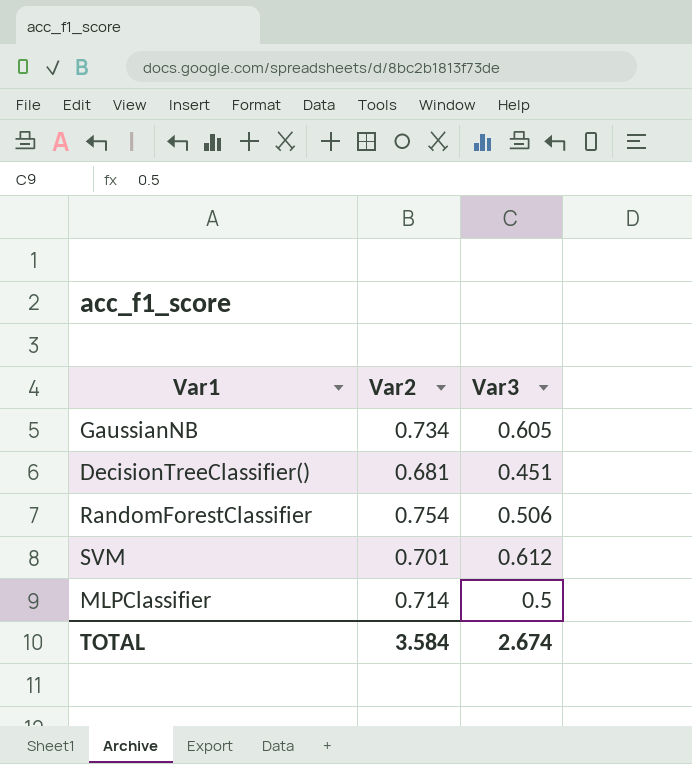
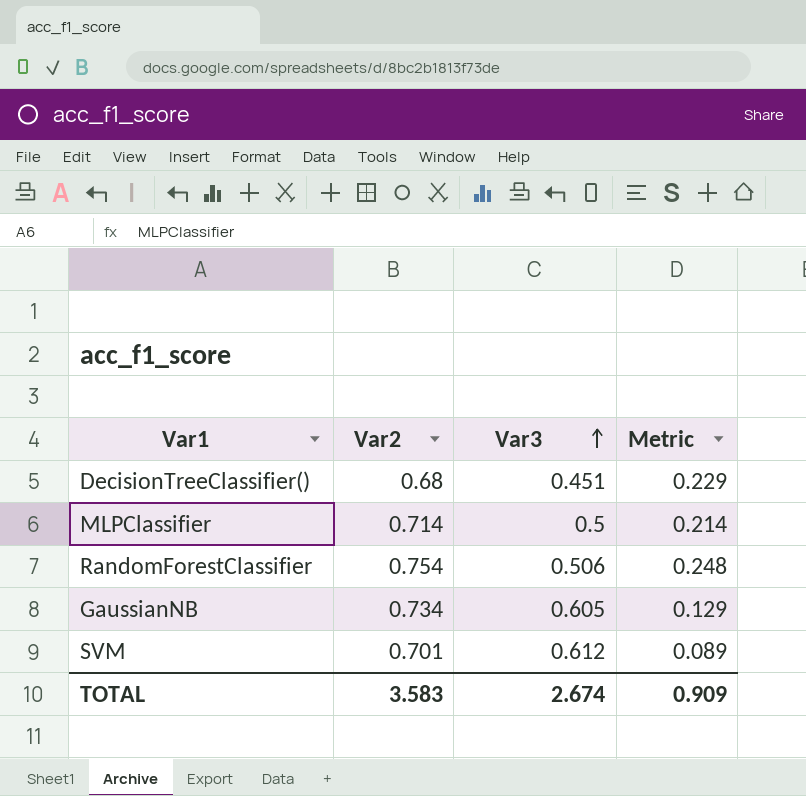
row order: none -> Var3 ascending
column Metric | formula: none -> [Var2] - [Var3]
DecisionTreeClassifier() | Var2: 0.681 -> 0.68
TOTAL | Var2: 3.584 -> 3.583

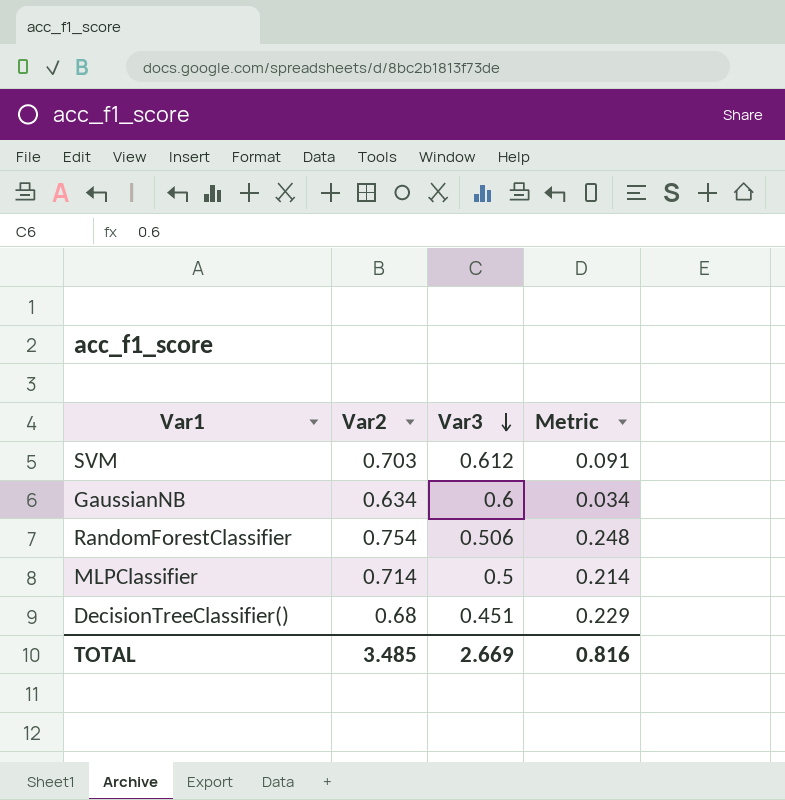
row order: Var3 ascending -> Var3 descending
SVM | Var2: 0.701 -> 0.703
SVM | Metric: 0.089 -> 0.091
GaussianNB | Var2: 0.734 -> 0.634
GaussianNB | Var3: 0.605 -> 0.6
GaussianNB | Metric: 0.129 -> 0.034
TOTAL | Var2: 3.583 -> 3.485
TOTAL | Var3: 2.674 -> 2.669
TOTAL | Metric: 0.909 -> 0.816

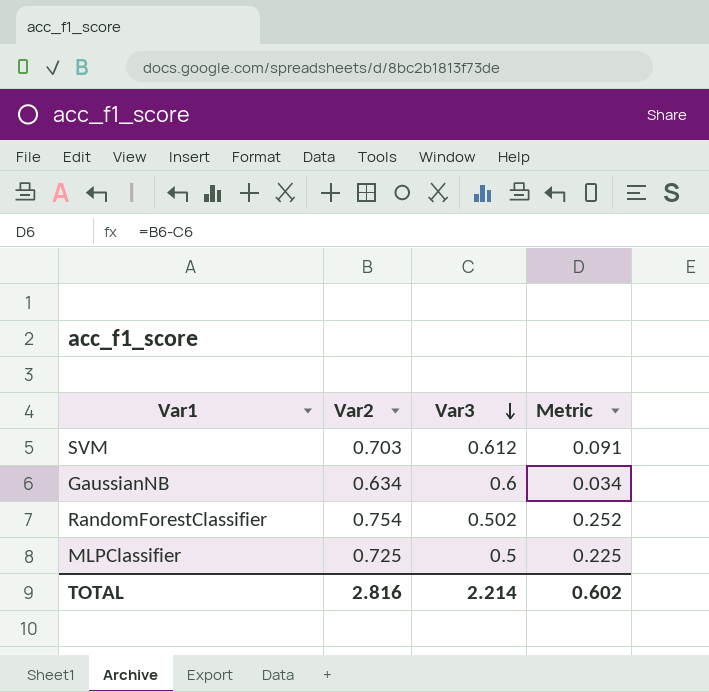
row DecisionTreeClassifier(): 0.68 | 0.451 | 0.229 -> none
RandomForestClassifier | Var3: 0.506 -> 0.502
RandomForestClassifier | Metric: 0.248 -> 0.252
MLPClassifier | Var2: 0.714 -> 0.725
MLPClassifier | Metric: 0.214 -> 0.225
TOTAL | Var2: 3.485 -> 2.816
TOTAL | Var3: 2.669 -> 2.214
TOTAL | Metric: 0.816 -> 0.602

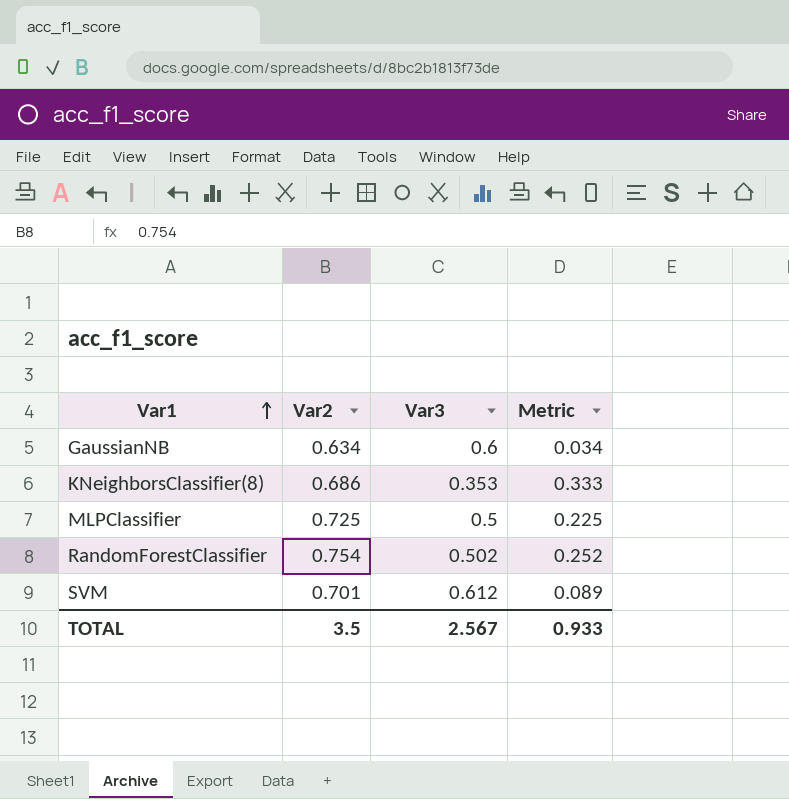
row order: Var3 descending -> Var1 ascending
row KNeighborsClassifier(8): none -> 0.686 | 0.353 | 0.333
SVM | Var2: 0.703 -> 0.701
SVM | Metric: 0.091 -> 0.089
TOTAL | Var2: 2.816 -> 3.5
TOTAL | Var3: 2.214 -> 2.567
TOTAL | Metric: 0.602 -> 0.933

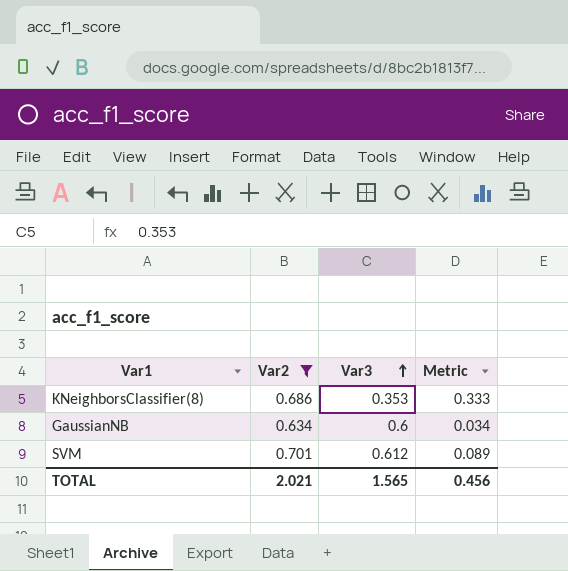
filter: none -> Var2 <= 0.701
row order: Var1 ascending -> Var3 ascending
TOTAL | Var2: 3.5 -> 2.021
TOTAL | Var3: 2.567 -> 1.565
TOTAL | Metric: 0.933 -> 0.456

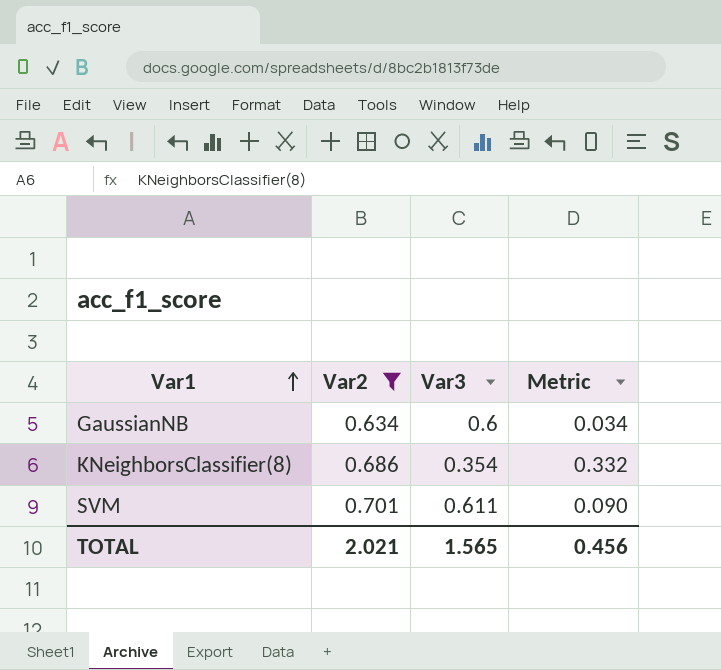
row order: Var3 ascending -> Var1 ascending
KNeighborsClassifier(8) | Var3: 0.353 -> 0.354
KNeighborsClassifier(8) | Metric: 0.333 -> 0.332
SVM | Var3: 0.612 -> 0.611
SVM | Metric: 0.089 -> 0.090

